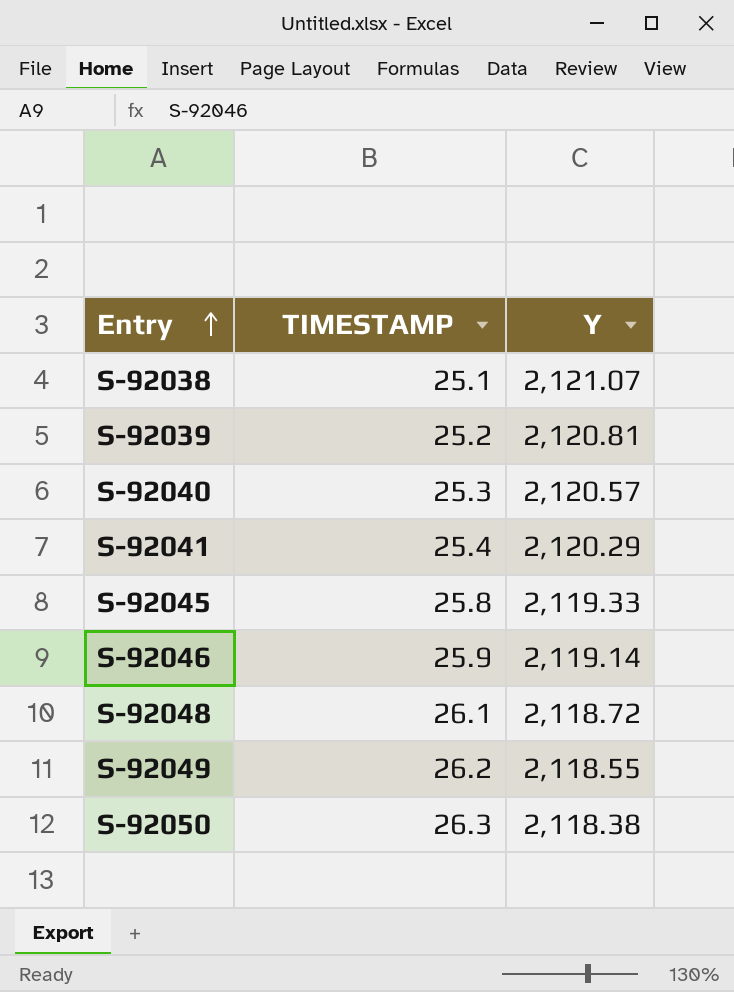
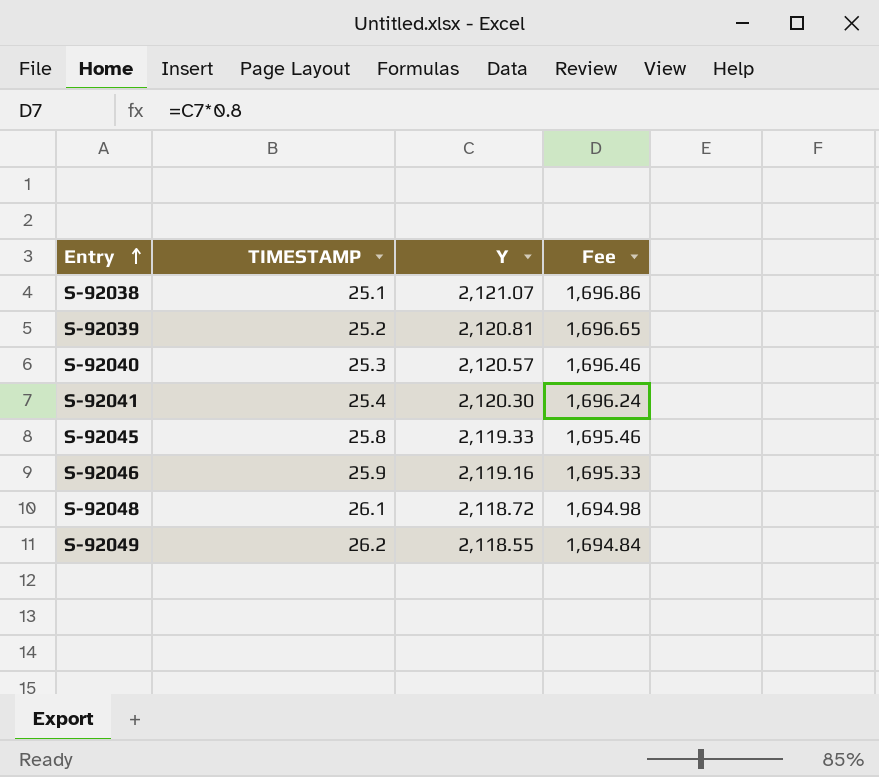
column Fee | formula: none -> [Y] * 0.8
row S-92050: 26.3 | 2,118.38 -> none
S-92041 | Y: 2,120.29 -> 2,120.30
S-92046 | Y: 2,119.14 -> 2,119.16

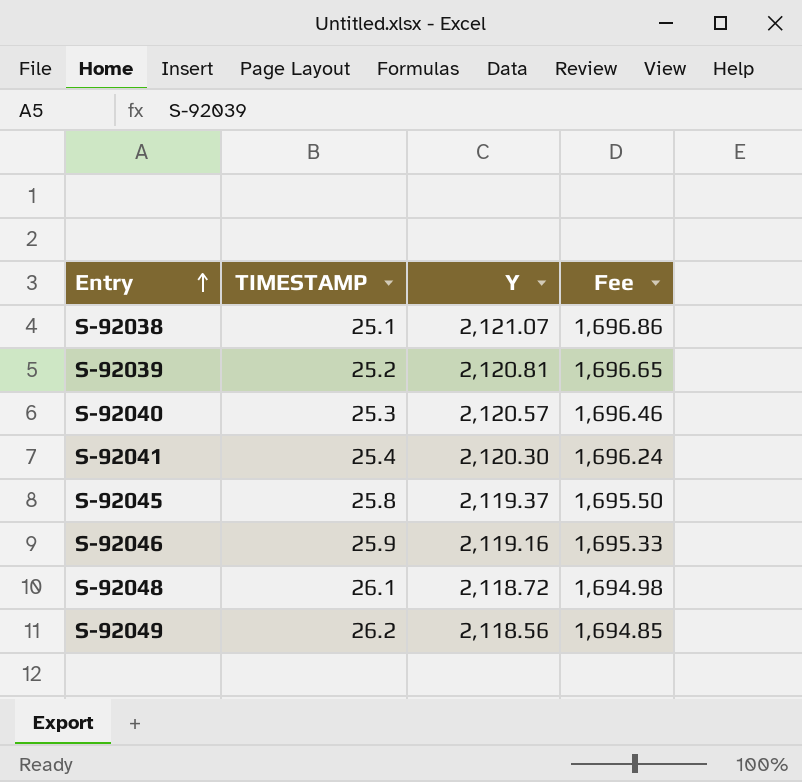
S-92045 | Y: 2,119.33 -> 2,119.37
S-92045 | Fee: 1,695.46 -> 1,695.50
S-92049 | Y: 2,118.55 -> 2,118.56
S-92049 | Fee: 1,694.84 -> 1,694.85

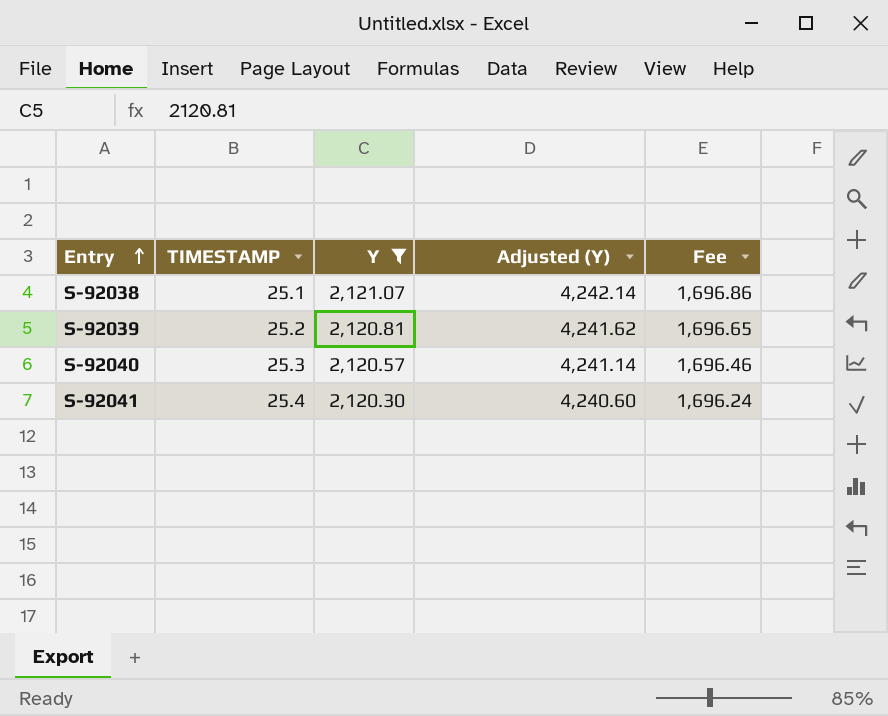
filter: none -> Y >= 2,120.30
column Adjusted (Y) | formula: none -> [Y] * 2

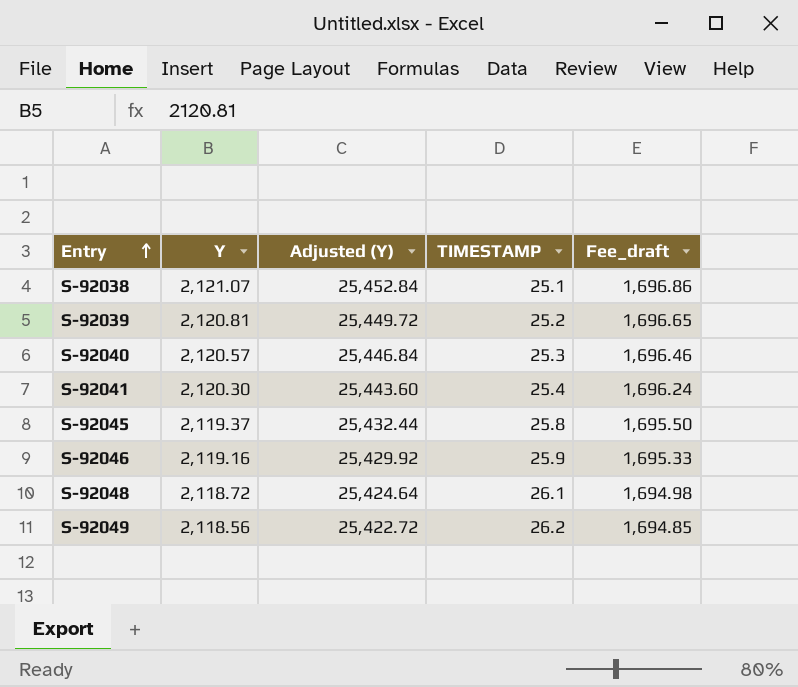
filter: Y >= 2,120.30 -> none
column Adjusted (Y) | formula: [Y] * 2 -> [Y] * 12
column TIMESTAMP | position: 2 -> 4
column name: Fee -> Fee_draft

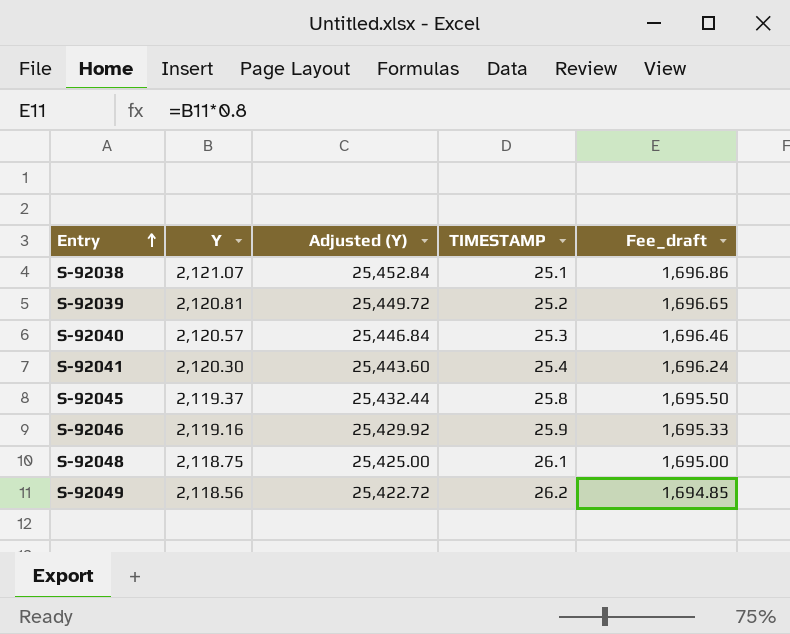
S-92048 | Y: 2,118.72 -> 2,118.75
S-92048 | Adjusted (Y): 25,424.64 -> 25,425.00
S-92048 | Fee_draft: 1,694.98 -> 1,695.00

